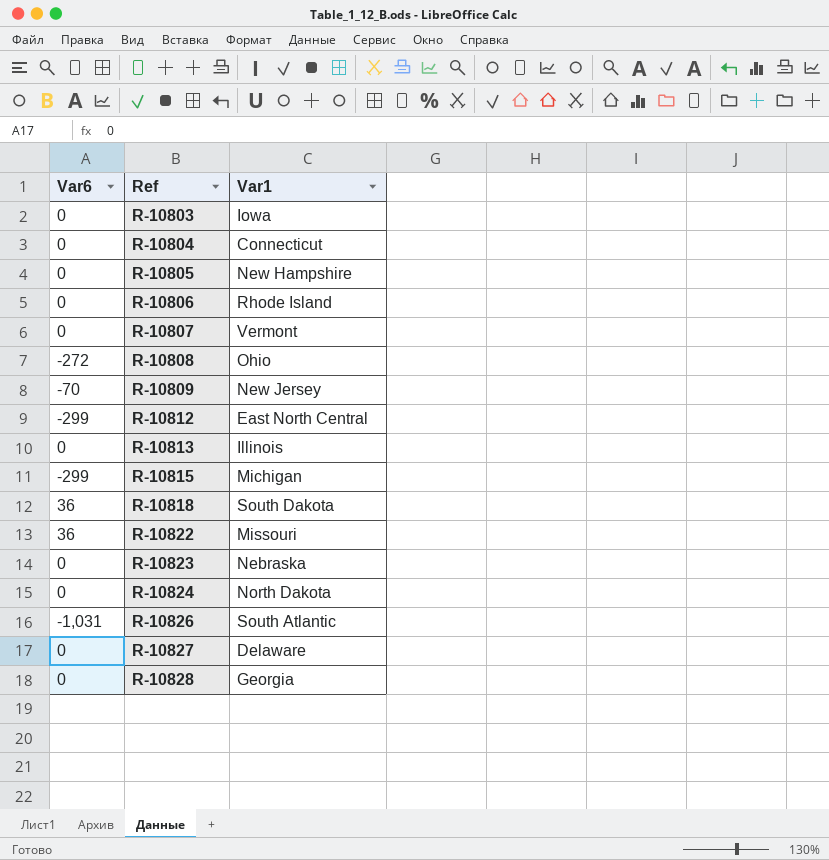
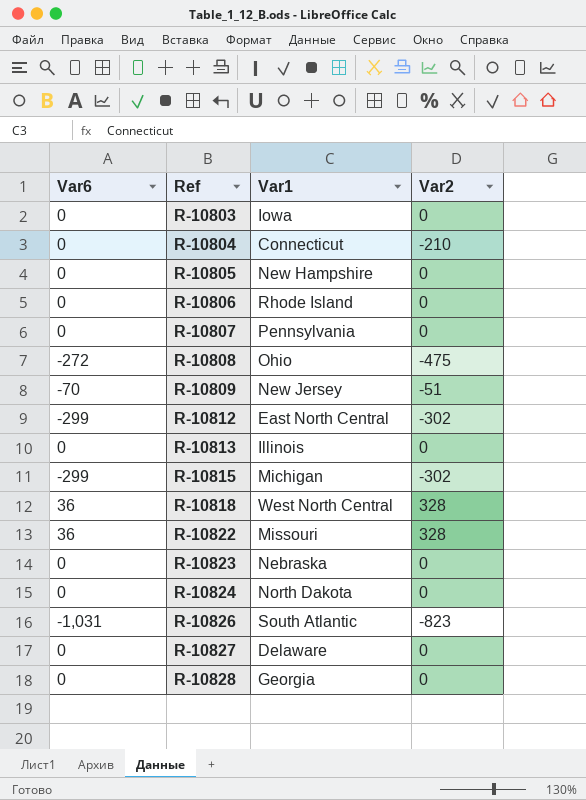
column Var2 | position: none -> 4
R-10807 | Var1: Vermont -> Pennsylvania
R-10818 | Var1: South Dakota -> West North Central

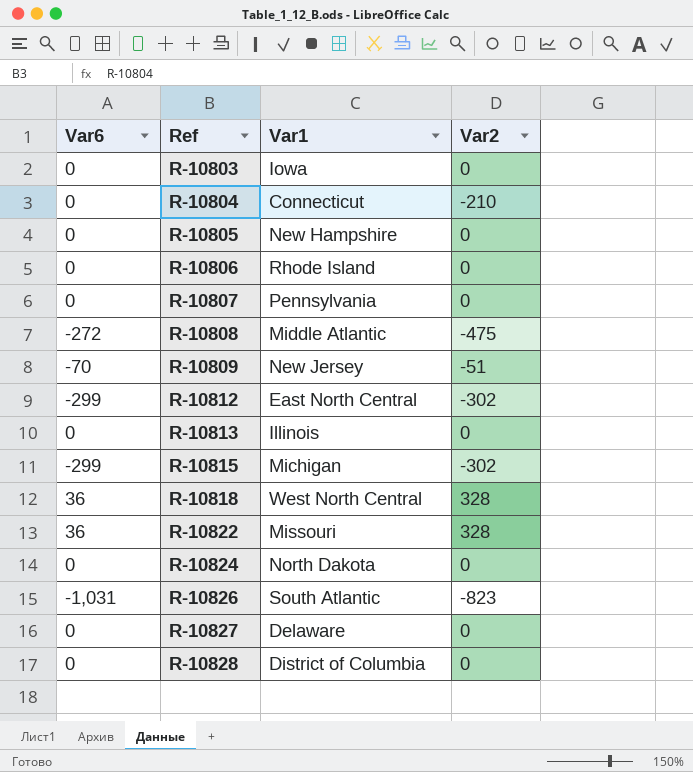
row R-10823: 0 | Nebraska | 0 -> none
R-10808 | Var1: Ohio -> Middle Atlantic
R-10828 | Var1: Georgia -> District of Columbia

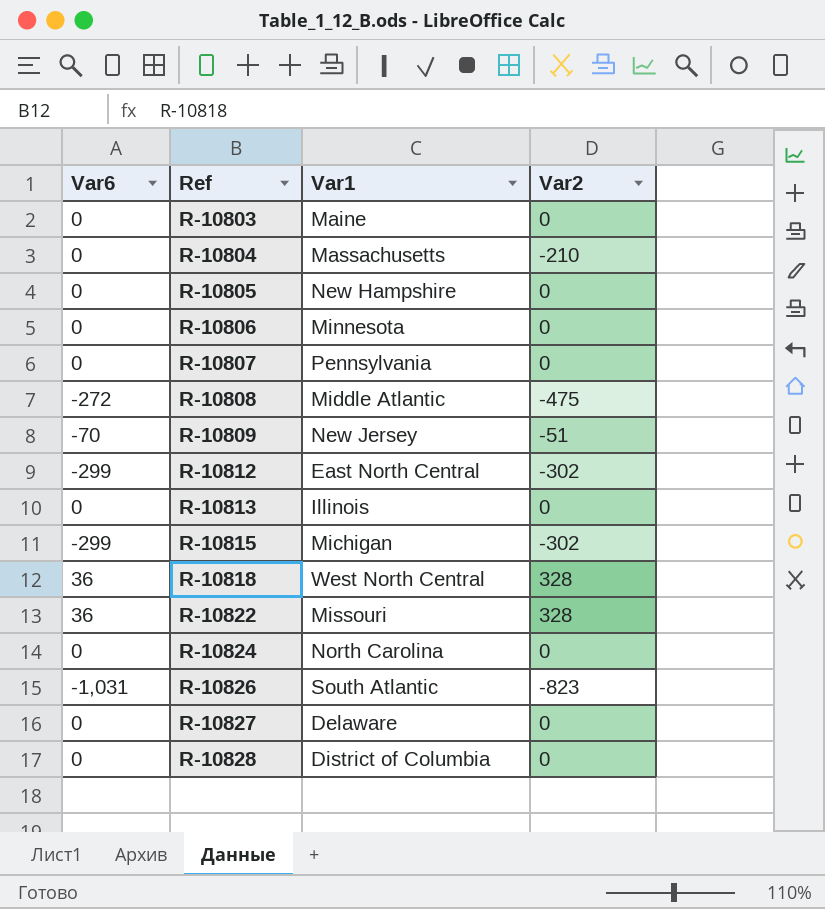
R-10803 | Var1: Iowa -> Maine
R-10804 | Var1: Connecticut -> Massachusetts
R-10806 | Var1: Rhode Island -> Minnesota
R-10824 | Var1: North Dakota -> North Carolina

